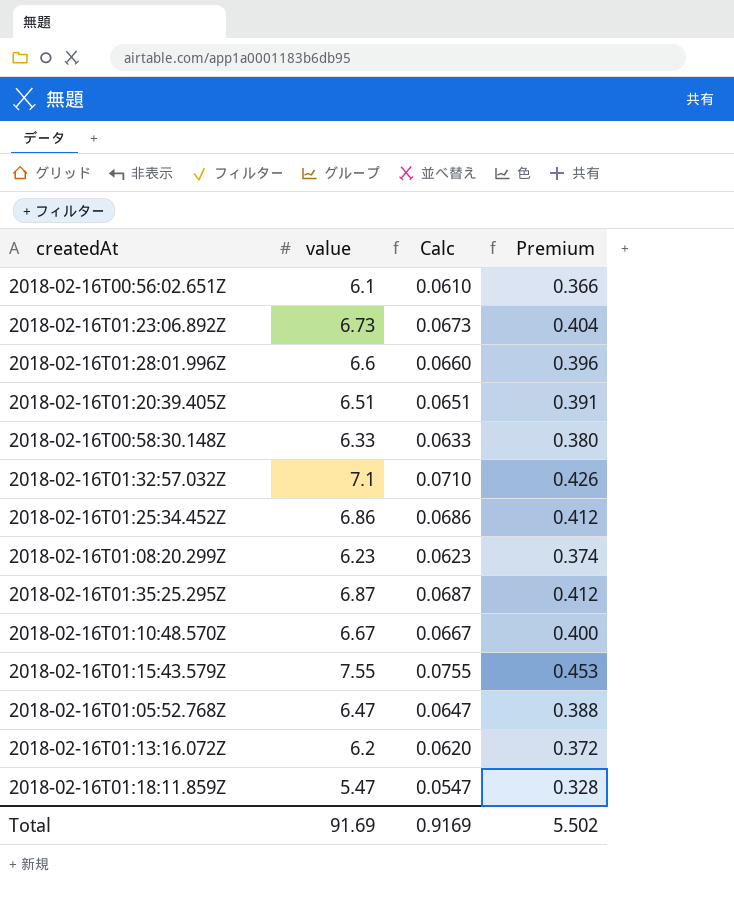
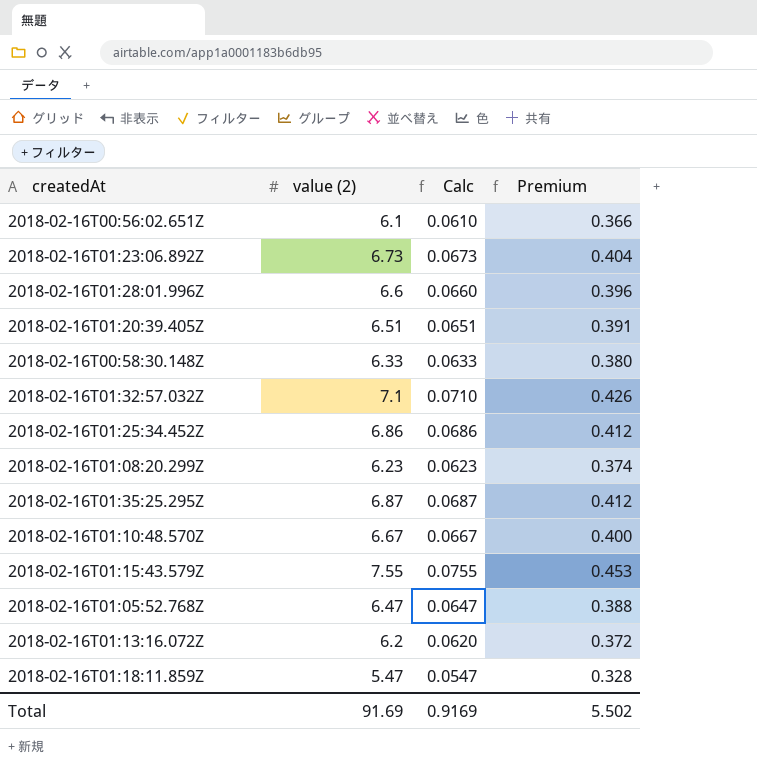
column name: value -> value (2)

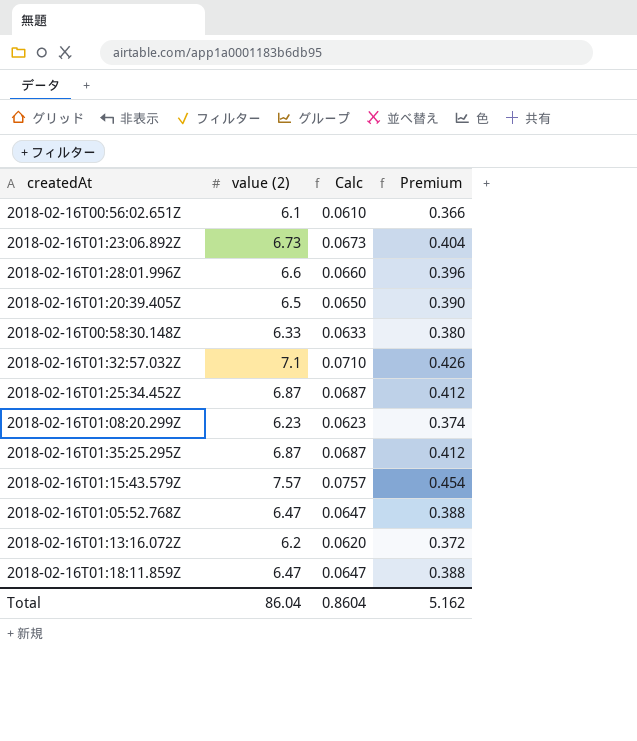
row 2018-02-16T01:10:48.570Z: 6.67 | 0.0667 | 0.400 -> none
2018-02-16T01:20:39.405Z | value (2): 6.51 -> 6.5
2018-02-16T01:20:39.405Z | Calc: 0.0651 -> 0.0650
2018-02-16T01:20:39.405Z | Premium: 0.391 -> 0.390
2018-02-16T01:25:34.452Z | value (2): 6.86 -> 6.87
2018-02-16T01:25:34.452Z | Calc: 0.0686 -> 0.0687
2018-02-16T01:15:43.579Z | value (2): 7.55 -> 7.57
2018-02-16T01:15:43.579Z | Calc: 0.0755 -> 0.0757
2018-02-16T01:15:43.579Z | Premium: 0.453 -> 0.454
2018-02-16T01:18:11.859Z | value (2): 5.47 -> 6.47
2018-02-16T01:18:11.859Z | Calc: 0.0547 -> 0.0647
2018-02-16T01:18:11.859Z | Premium: 0.328 -> 0.388
Total | value (2): 91.69 -> 86.04
Total | Calc: 0.9169 -> 0.8604
Total | Premium: 5.502 -> 5.162

